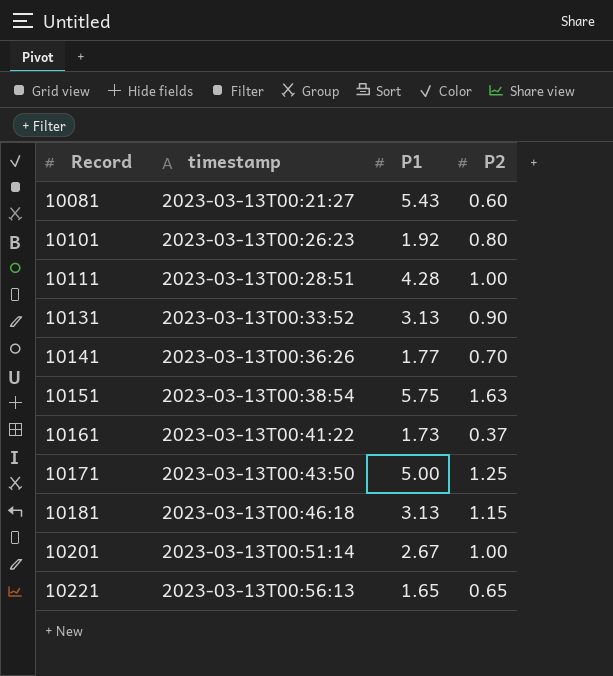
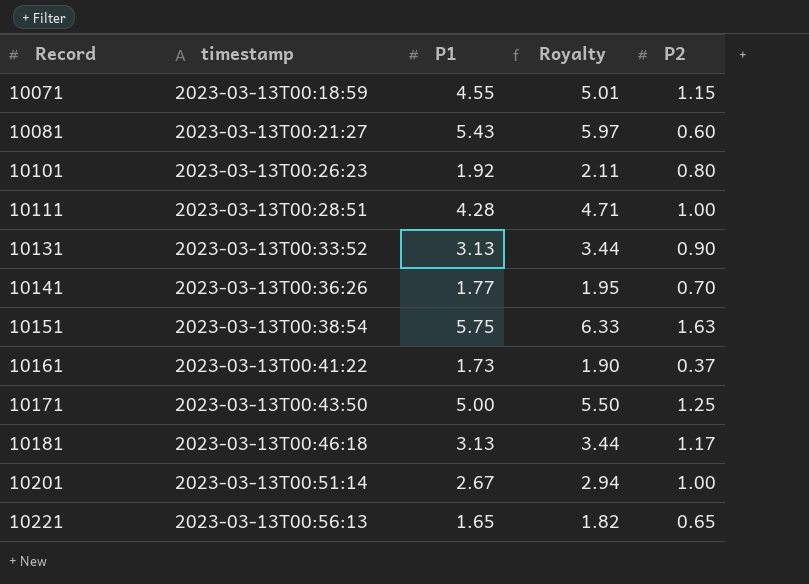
column Royalty | formula: none -> [P1] * 1.1
row 10071: none -> 2023-03-13T00:18:59 | 4.55 | 5.01 | 1.15
10181 | P2: 1.15 -> 1.17

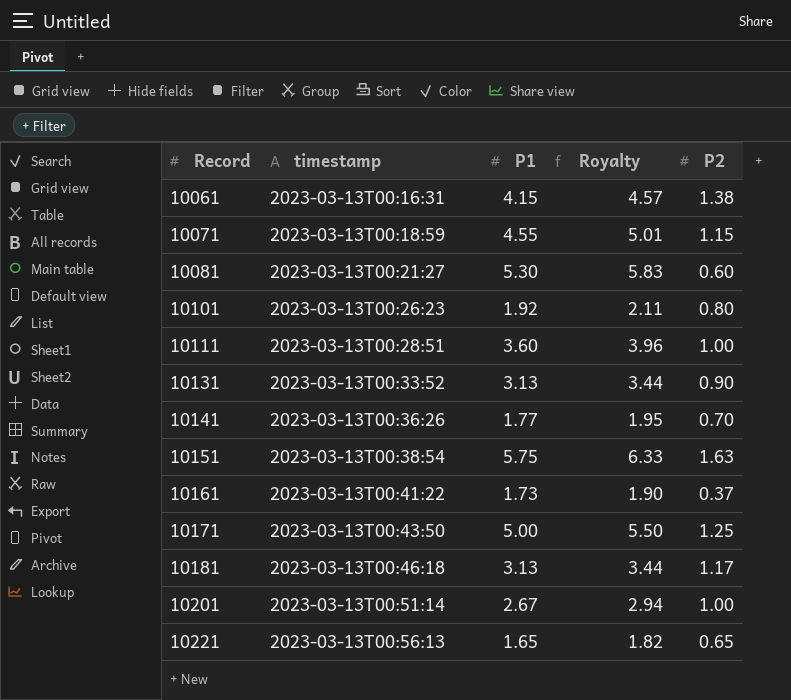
row 10061: none -> 2023-03-13T00:16:31 | 4.15 | 4.57 | 1.38
10081 | P1: 5.43 -> 5.30
10081 | Royalty: 5.97 -> 5.83
10111 | P1: 4.28 -> 3.60
10111 | Royalty: 4.71 -> 3.96

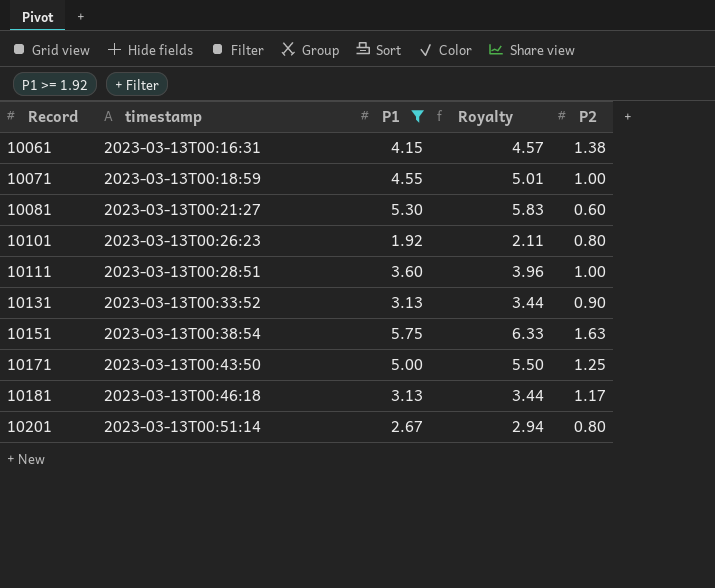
filter: none -> P1 >= 1.92
10071 | P2: 1.15 -> 1.00
10201 | P2: 1.00 -> 0.80

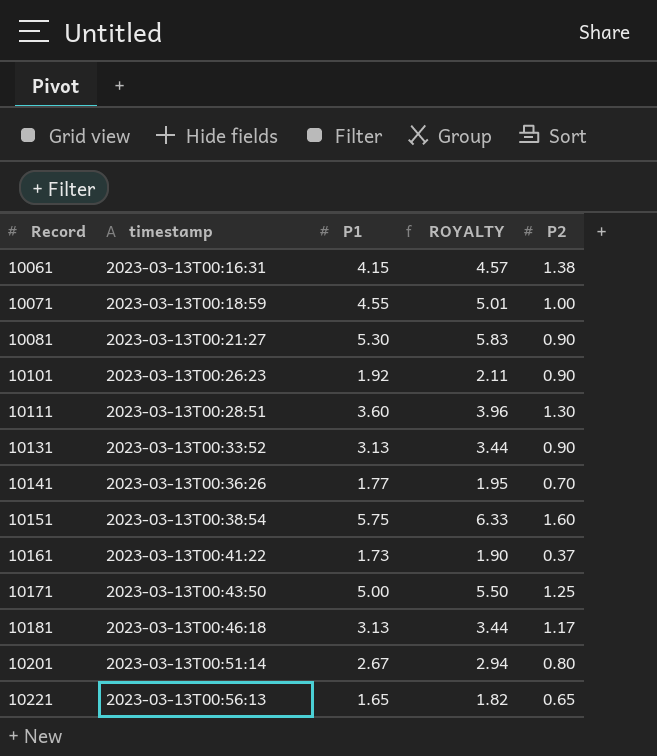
filter: P1 >= 1.92 -> none
column name: Royalty -> ROYALTY
10081 | P2: 0.60 -> 0.90
10101 | P2: 0.80 -> 0.90
10111 | P2: 1.00 -> 1.30
10151 | P2: 1.63 -> 1.60

